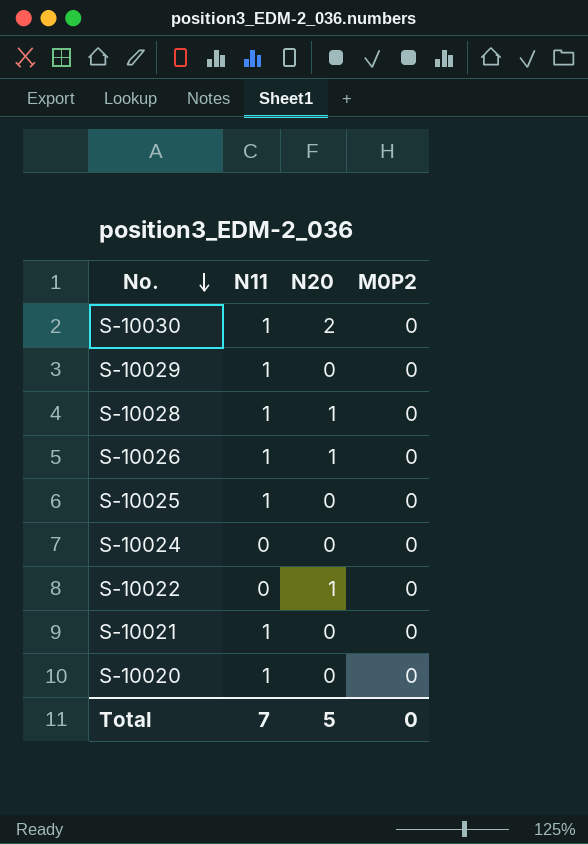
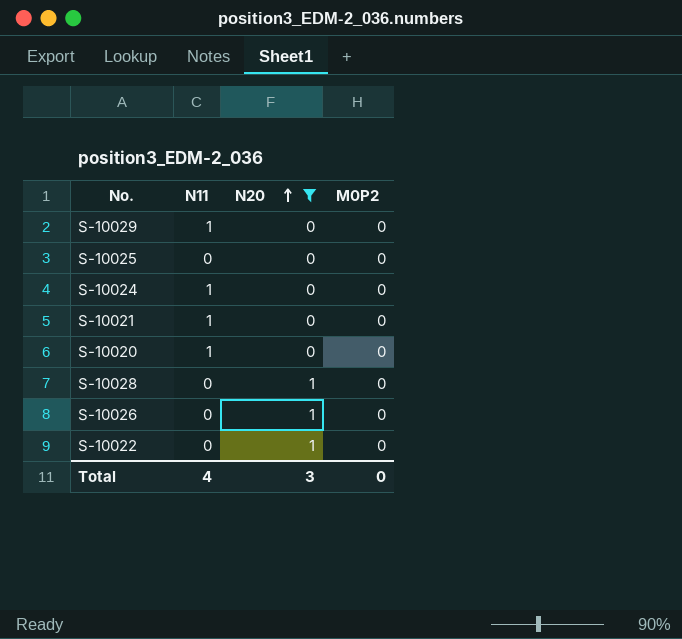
filter: none -> N20 != 2
row order: No. descending -> N20 ascending
S-10025 | N11: 1 -> 0
S-10024 | N11: 0 -> 1
S-10028 | N11: 1 -> 0
S-10026 | N11: 1 -> 0
Total | N11: 7 -> 4
Total | N20: 5 -> 3

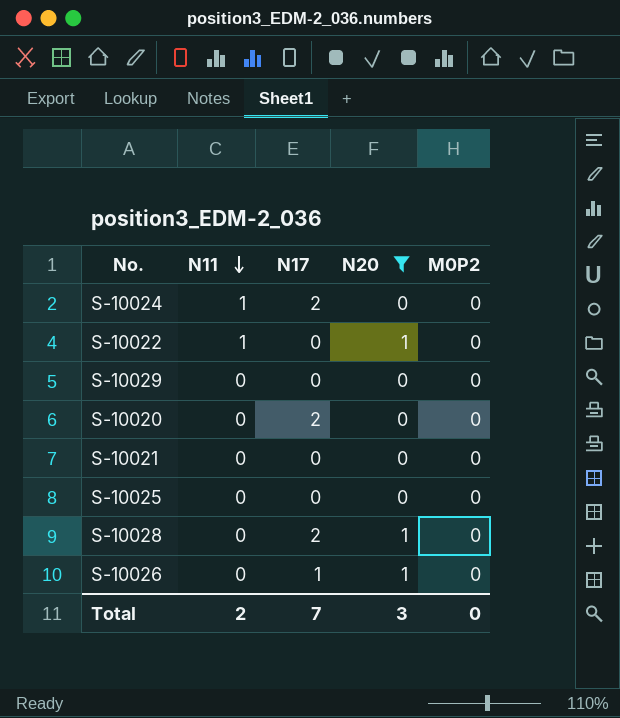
row order: N20 ascending -> N11 descending
column N17 | position: none -> 3
S-10022 | N11: 0 -> 1
S-10029 | N11: 1 -> 0
S-10020 | N11: 1 -> 0
S-10021 | N11: 1 -> 0
Total | N11: 4 -> 2

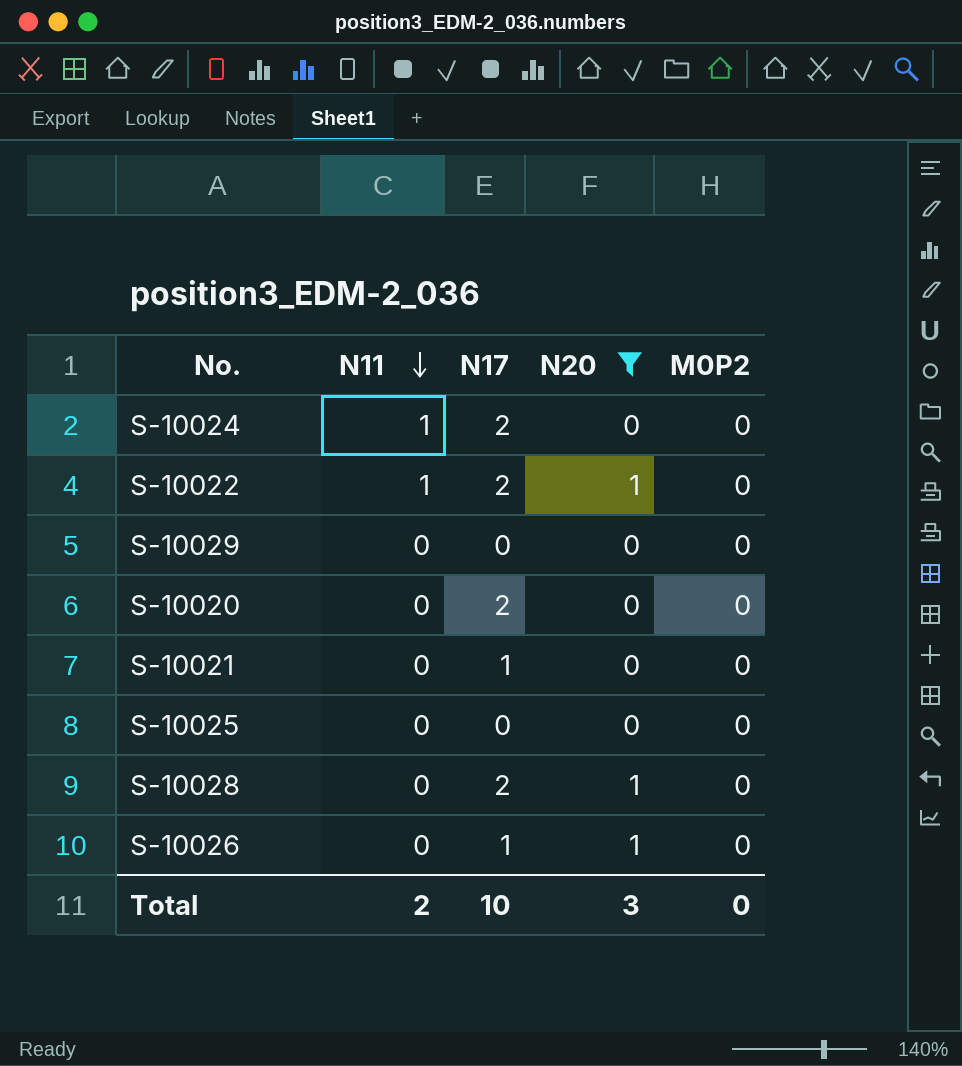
S-10022 | N17: 0 -> 2
S-10021 | N17: 0 -> 1
Total | N17: 7 -> 10

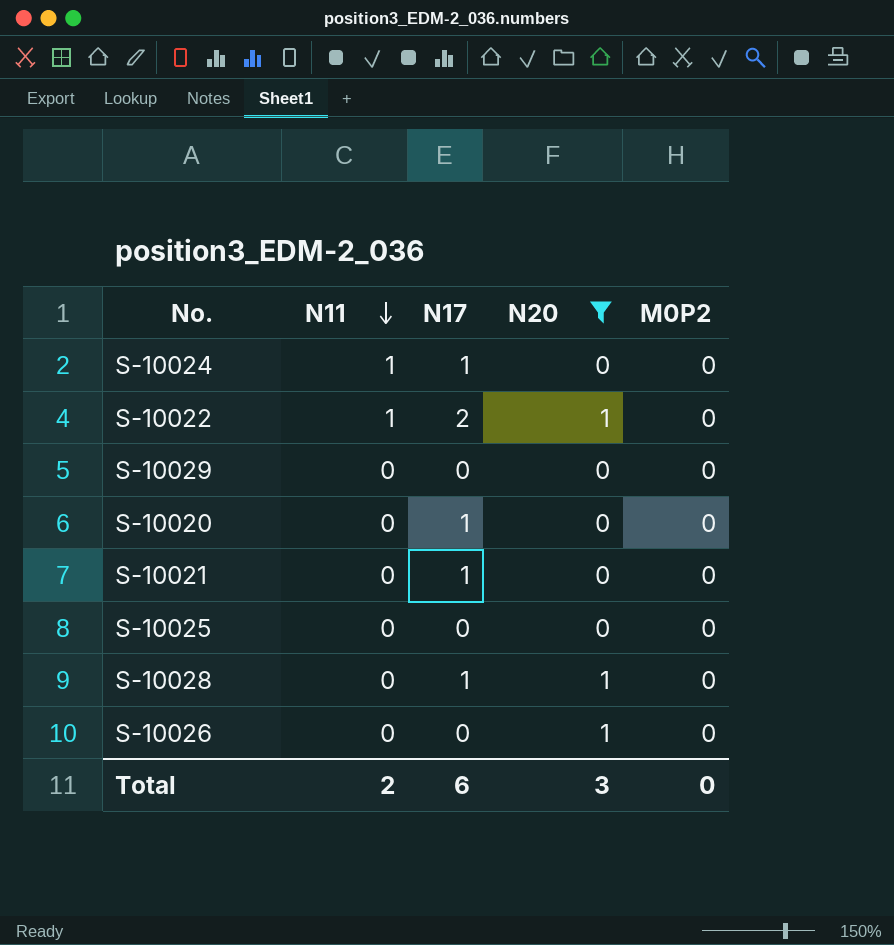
S-10024 | N17: 2 -> 1
S-10020 | N17: 2 -> 1
S-10028 | N17: 2 -> 1
S-10026 | N17: 1 -> 0
Total | N17: 10 -> 6

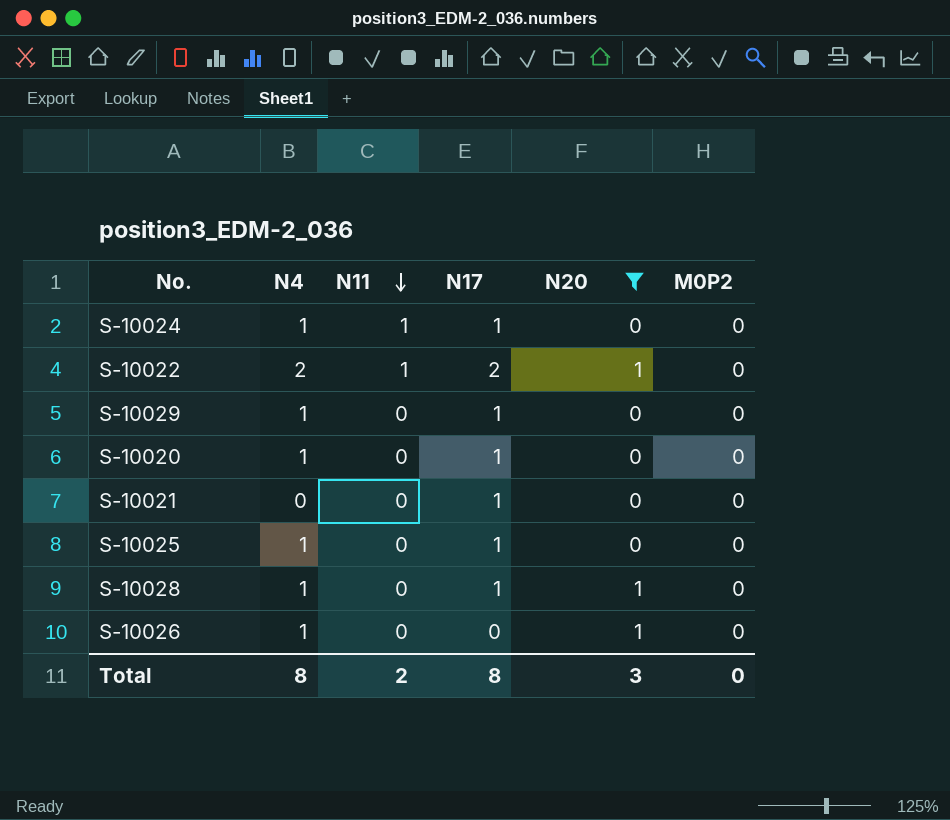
column N4 | position: none -> 2
S-10029 | N17: 0 -> 1
S-10025 | N17: 0 -> 1
Total | N17: 6 -> 8

